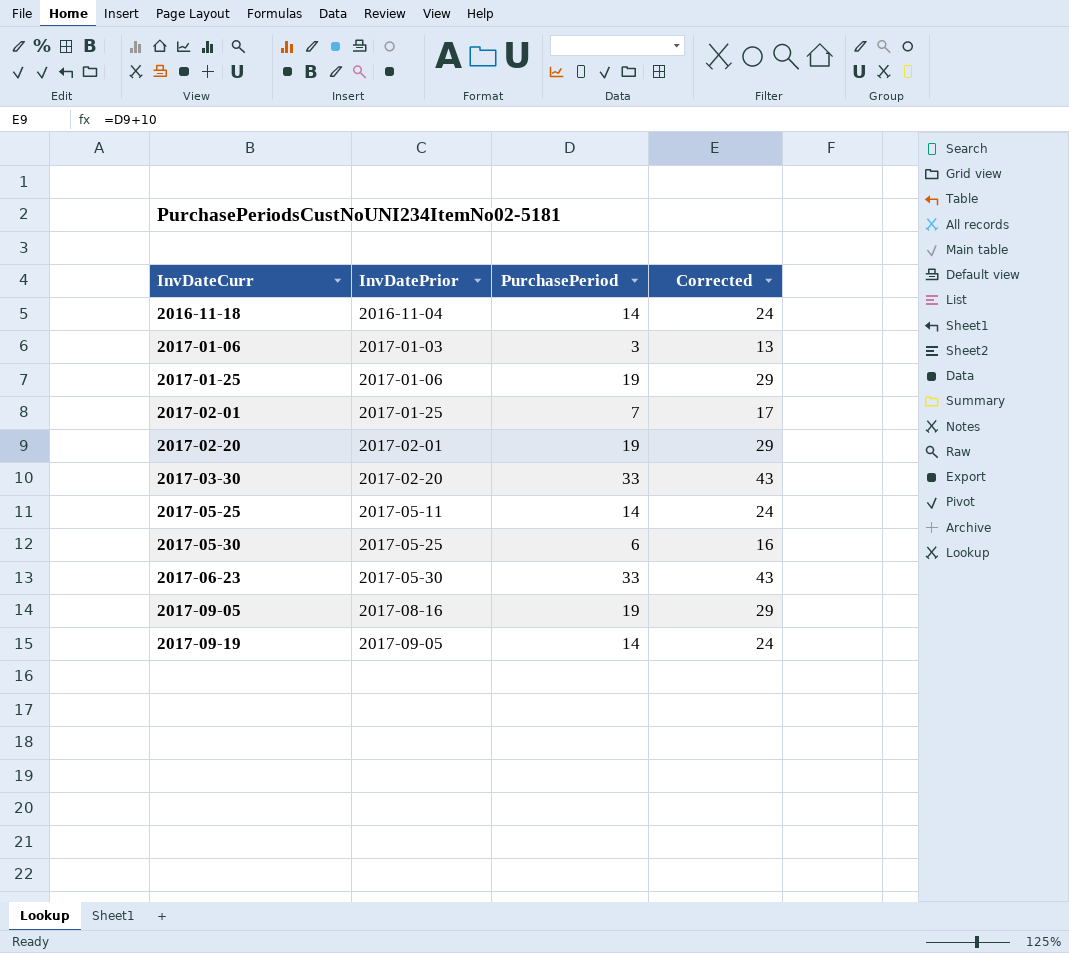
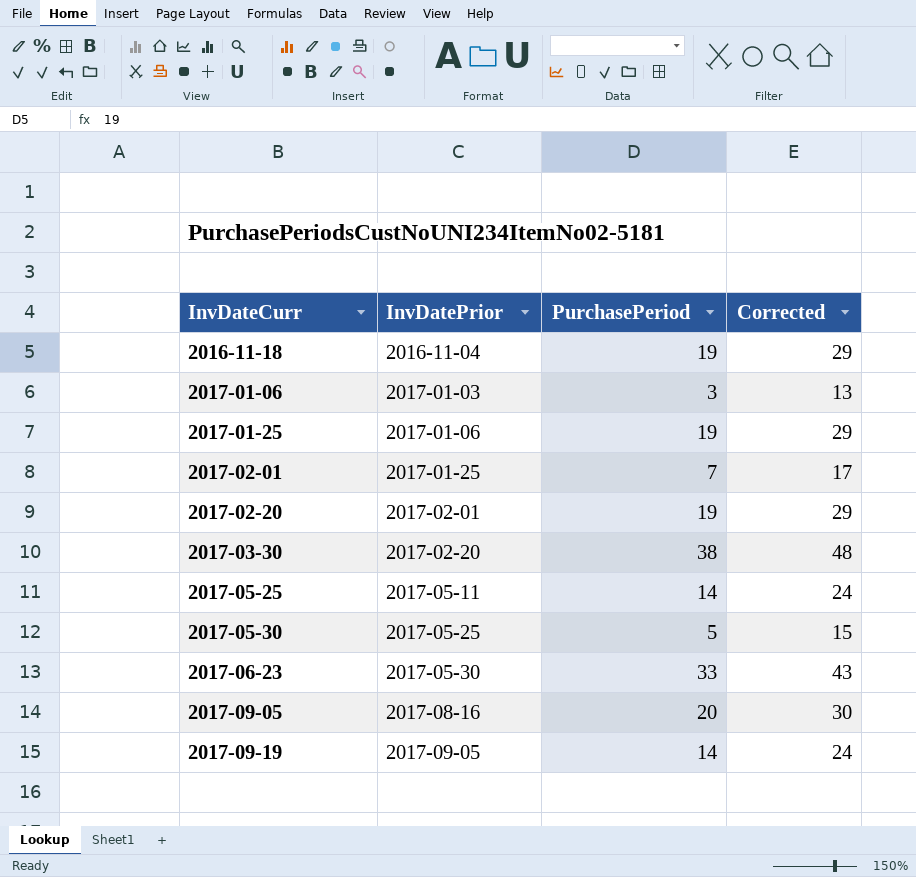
2016-11-18 | PurchasePeriod: 14 -> 19
2016-11-18 | Corrected: 24 -> 29
2017-03-30 | PurchasePeriod: 33 -> 38
2017-03-30 | Corrected: 43 -> 48
2017-05-30 | PurchasePeriod: 6 -> 5
2017-05-30 | Corrected: 16 -> 15
2017-09-05 | PurchasePeriod: 19 -> 20
2017-09-05 | Corrected: 29 -> 30

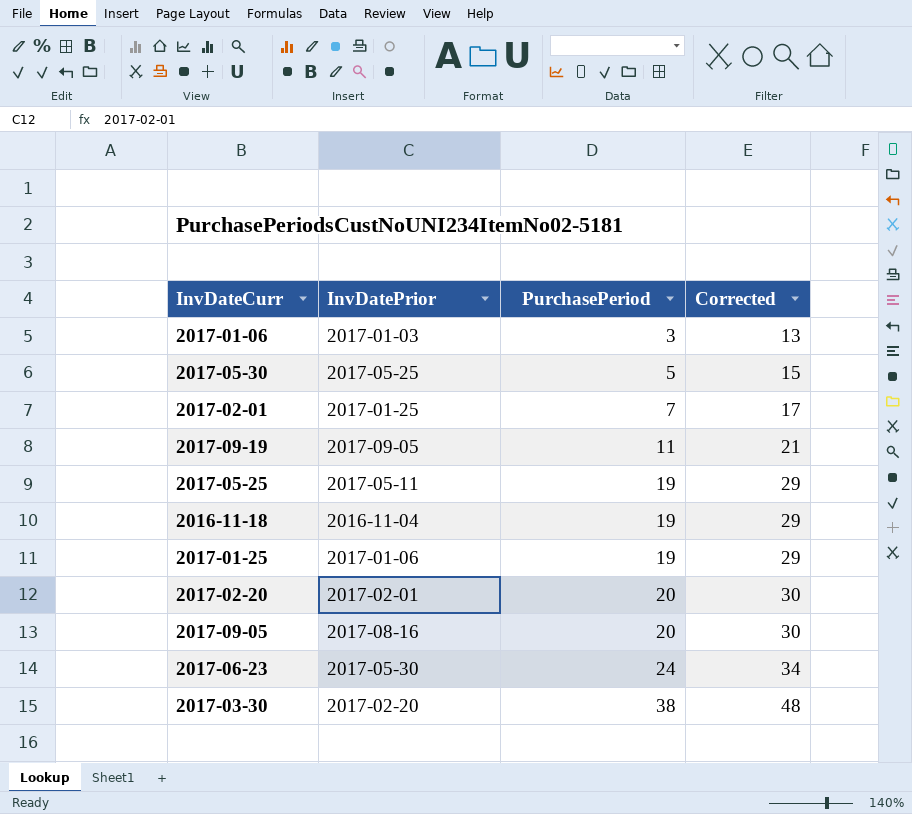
row order: InvDateCurr ascending -> PurchasePeriod ascending
2017-09-19 | PurchasePeriod: 14 -> 11
2017-09-19 | Corrected: 24 -> 21
2017-05-25 | PurchasePeriod: 14 -> 19
2017-05-25 | Corrected: 24 -> 29
2017-02-20 | PurchasePeriod: 19 -> 20
2017-02-20 | Corrected: 29 -> 30
2017-06-23 | PurchasePeriod: 33 -> 24
2017-06-23 | Corrected: 43 -> 34

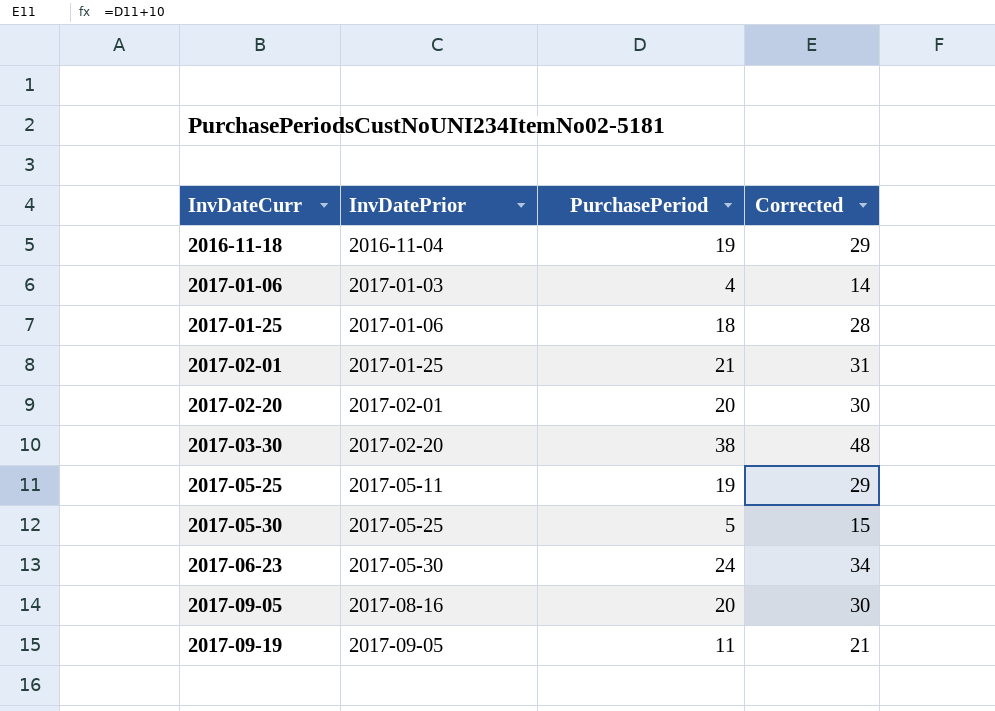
row order: PurchasePeriod ascending -> InvDateCurr ascending
2017-01-06 | PurchasePeriod: 3 -> 4
2017-01-06 | Corrected: 13 -> 14
2017-01-25 | PurchasePeriod: 19 -> 18
2017-01-25 | Corrected: 29 -> 28
2017-02-01 | PurchasePeriod: 7 -> 21
2017-02-01 | Corrected: 17 -> 31

